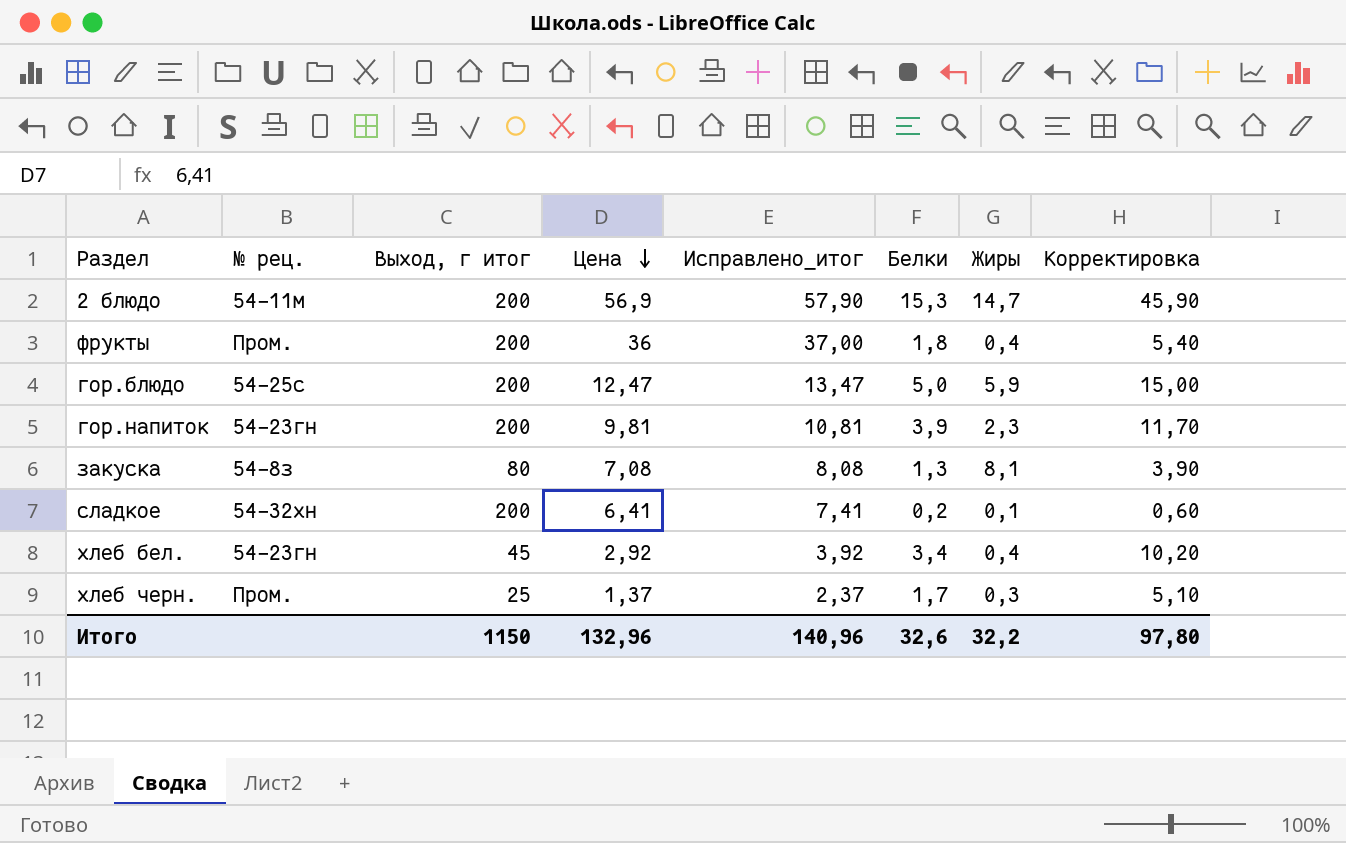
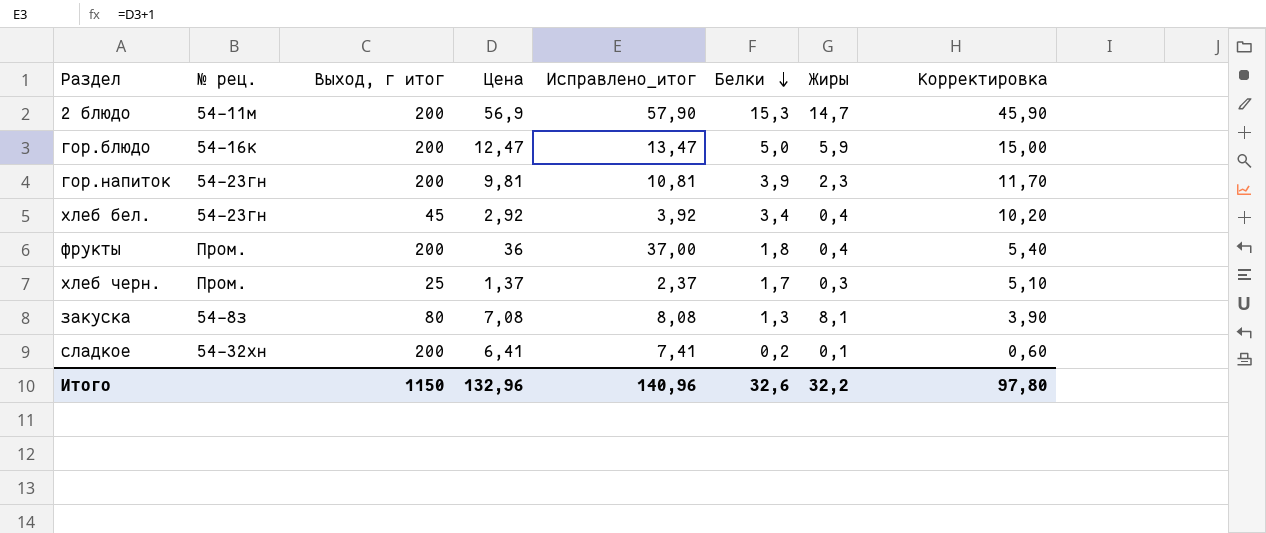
row order: Цена descending -> Белки descending
гор.блюдо | № рец.: 54-25с -> 54-16к

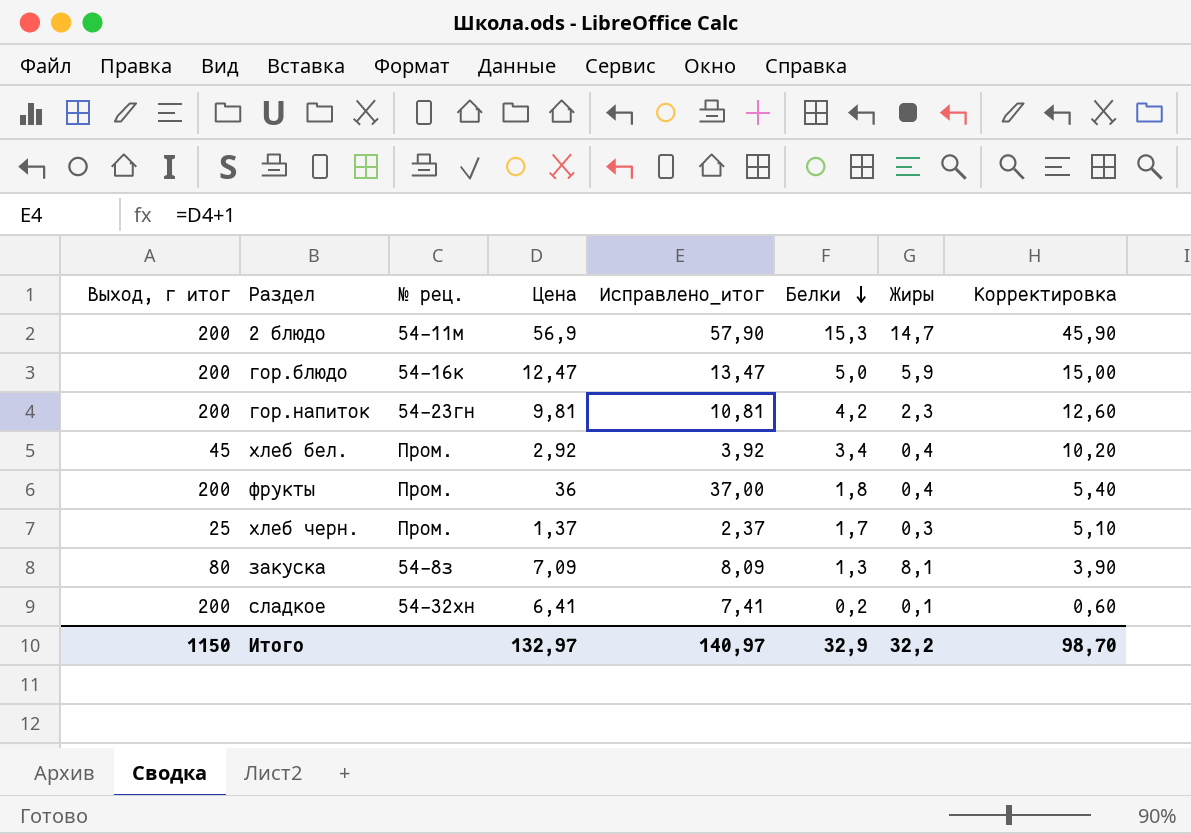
column Выход, г итог | position: 3 -> 1
гор.напиток | Белки: 3,9 -> 4,2
гор.напиток | Корректировка: 11,70 -> 12,60
хлеб бел. | № рец.: 54-23гн -> Пром.
закуска | Цена: 7,08 -> 7,09
закуска | Исправлено_итог: 8,08 -> 8,09
Итого | Цена: 132,96 -> 132,97
Итого | Исправлено_итог: 140,96 -> 140,97
Итого | Белки: 32,6 -> 32,9
Итого | Корректировка: 97,80 -> 98,70

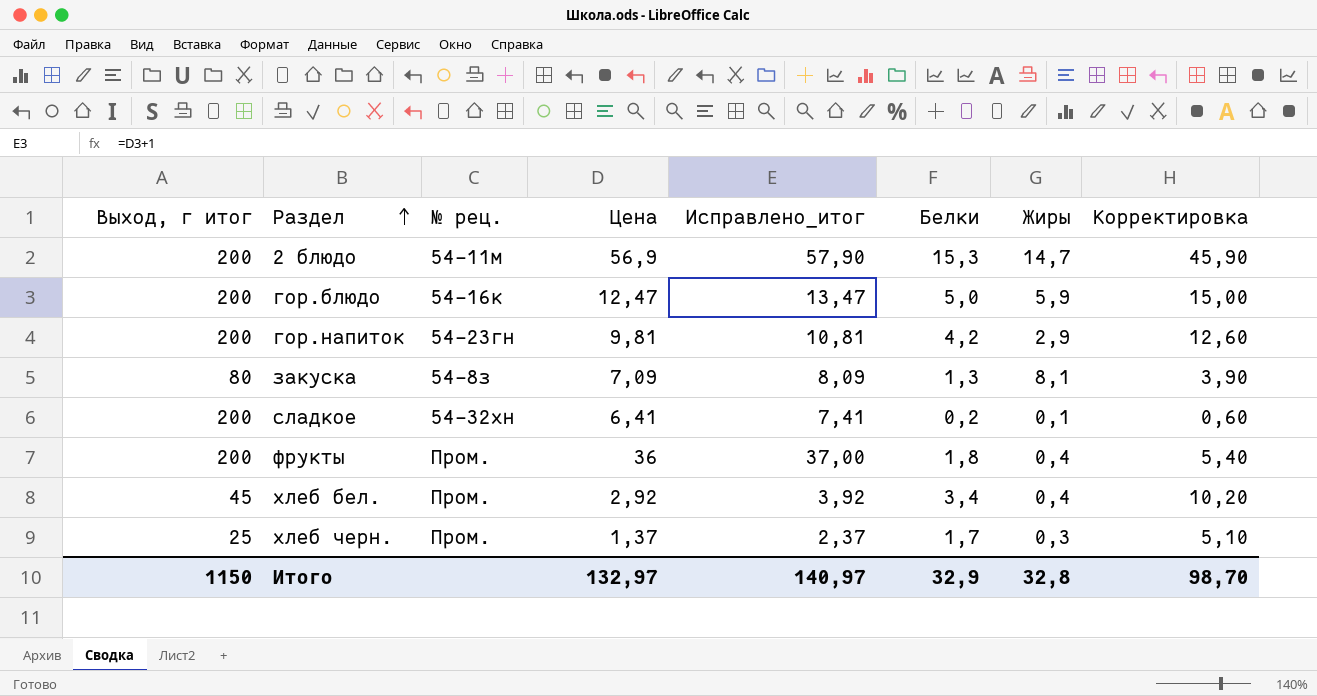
row order: Белки descending -> Раздел ascending
гор.напиток | Жиры: 2,3 -> 2,9
Итого | Жиры: 32,2 -> 32,8

